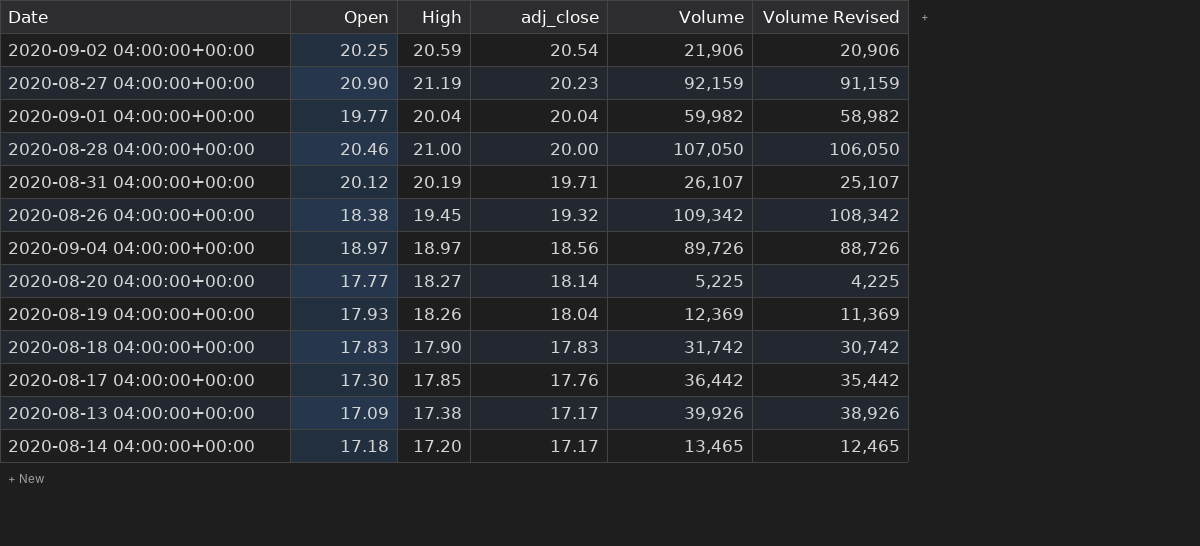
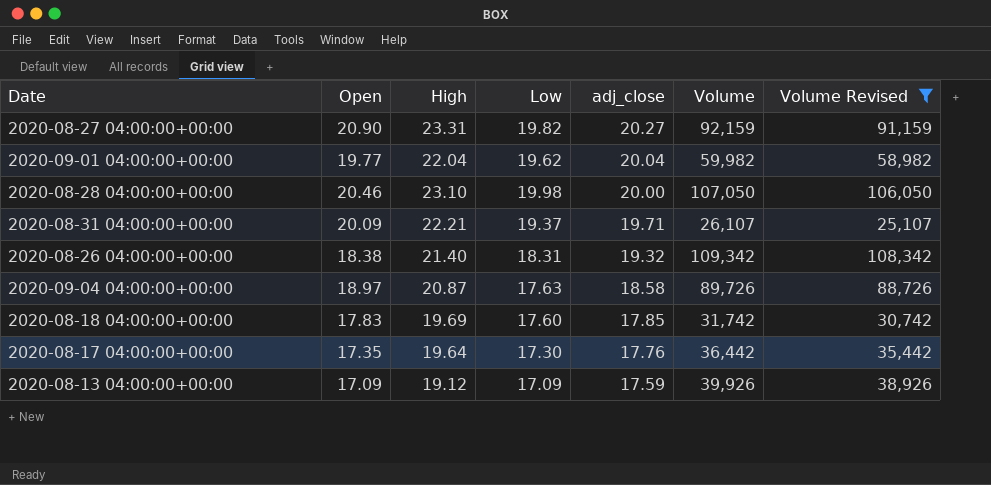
filter: none -> Volume Revised >= 25,107
column Low | position: none -> 4
2020-08-27 04:00:00+00:00 | High: 21.19 -> 23.31
2020-08-27 04:00:00+00:00 | adj_close: 20.23 -> 20.27
2020-09-01 04:00:00+00:00 | High: 20.04 -> 22.04
2020-08-28 04:00:00+00:00 | High: 21.00 -> 23.10
2020-08-31 04:00:00+00:00 | Open: 20.12 -> 20.09
2020-08-31 04:00:00+00:00 | High: 20.19 -> 22.21
2020-08-26 04:00:00+00:00 | High: 19.45 -> 21.40
2020-09-04 04:00:00+00:00 | High: 18.97 -> 20.87
2020-09-04 04:00:00+00:00 | adj_close: 18.56 -> 18.58
2020-08-18 04:00:00+00:00 | High: 17.90 -> 19.69
2020-08-18 04:00:00+00:00 | adj_close: 17.83 -> 17.85
2020-08-17 04:00:00+00:00 | Open: 17.30 -> 17.35
2020-08-17 04:00:00+00:00 | High: 17.85 -> 19.64
2020-08-13 04:00:00+00:00 | High: 17.38 -> 19.12
2020-08-13 04:00:00+00:00 | adj_close: 17.17 -> 17.59

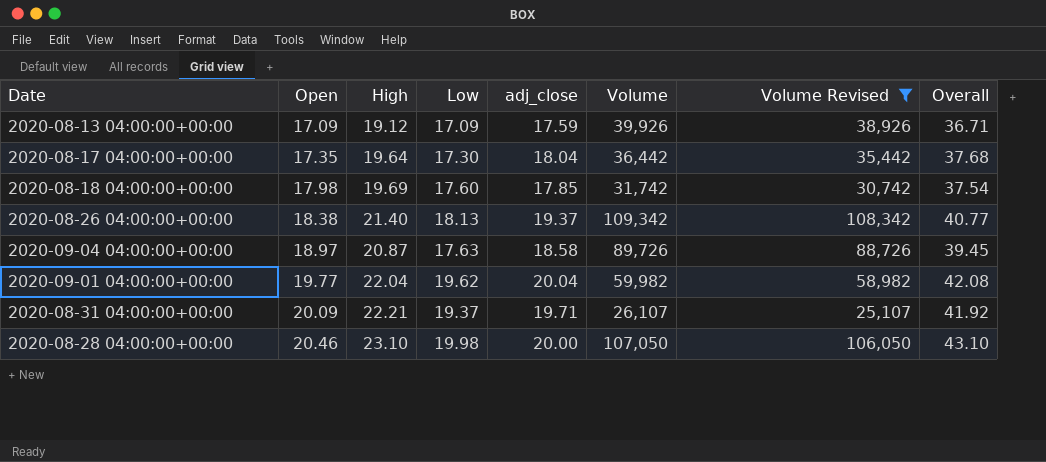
row order: adj_close descending -> Open ascending
column Overall | formula: none -> [High] + [adj_close]
row 2020-08-27 04:00:00+00:00: 20.90 | 23.31 | 19.82 | 20.27 | 92,159 | 91,159 -> none
2020-08-17 04:00:00+00:00 | adj_close: 17.76 -> 18.04
2020-08-18 04:00:00+00:00 | Open: 17.83 -> 17.98
2020-08-26 04:00:00+00:00 | Low: 18.31 -> 18.13
2020-08-26 04:00:00+00:00 | adj_close: 19.32 -> 19.37

